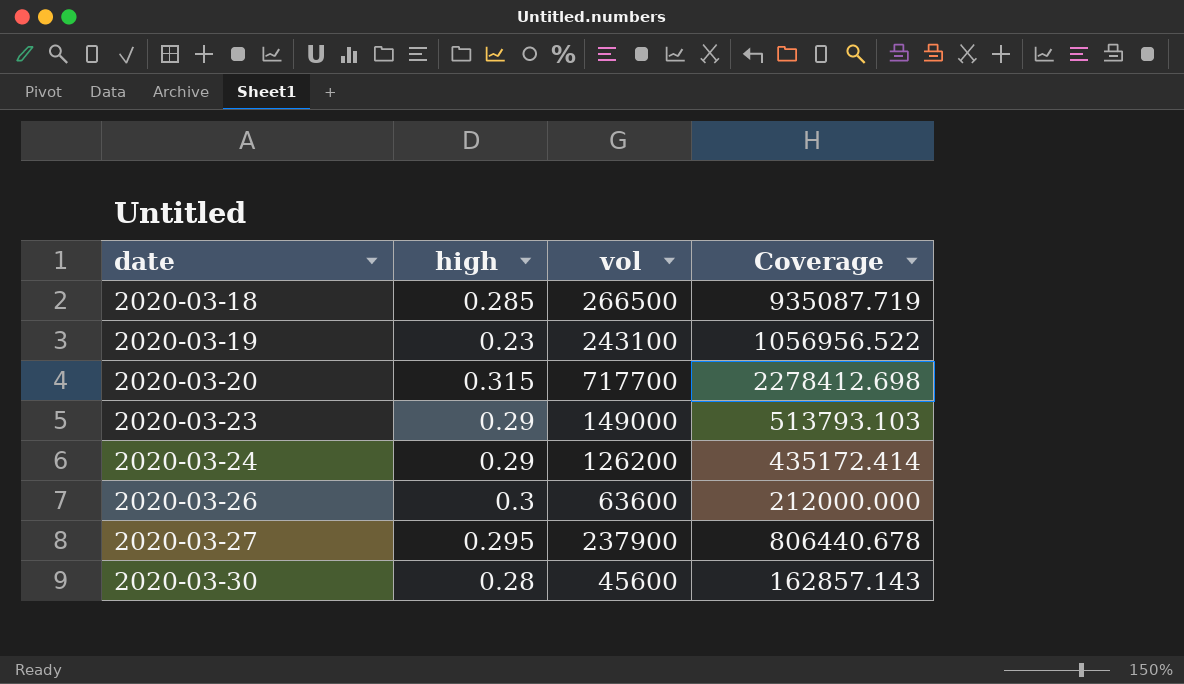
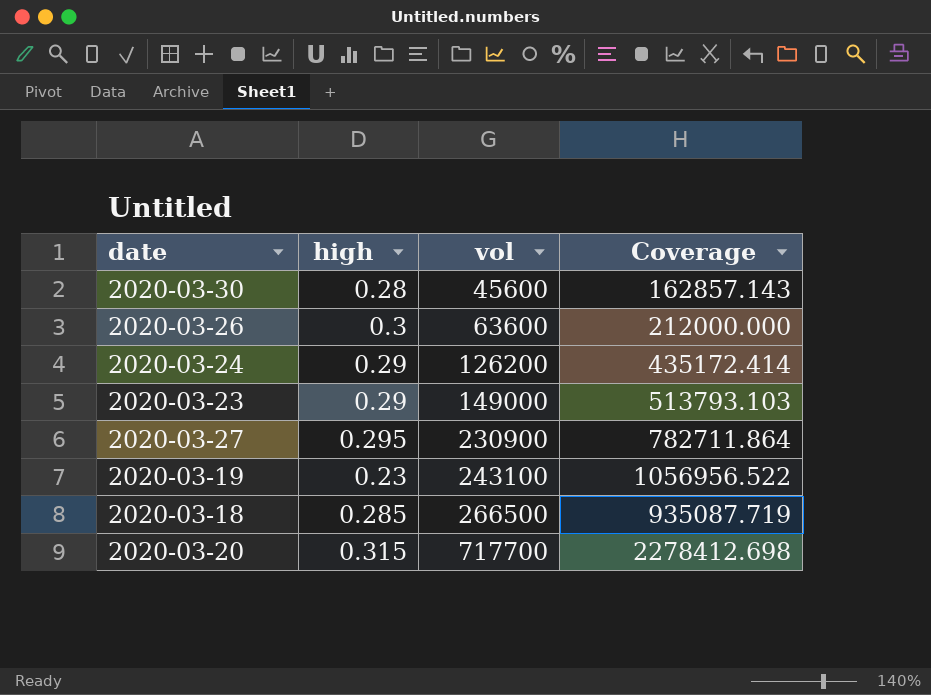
row order: date ascending -> vol ascending
2020-03-27 | vol: 237900 -> 230900
2020-03-27 | Coverage: 806440.678 -> 782711.864

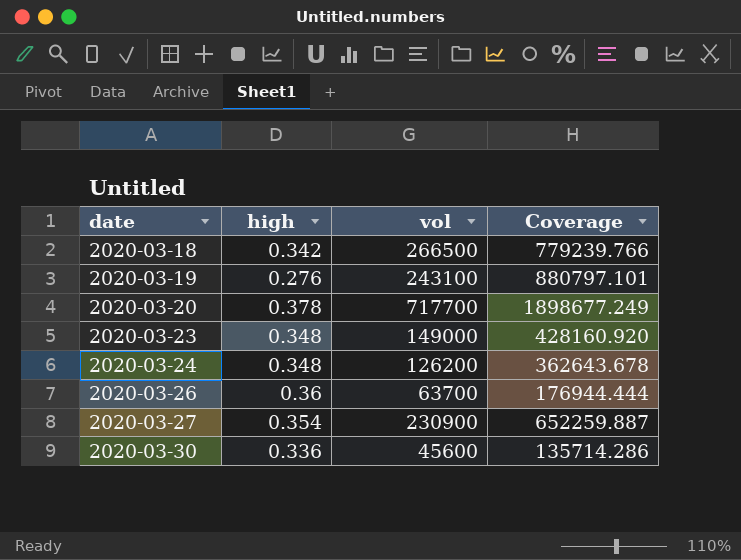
row order: vol ascending -> date ascending
2020-03-18 | high: 0.285 -> 0.342
2020-03-18 | Coverage: 935087.719 -> 779239.766
2020-03-19 | high: 0.23 -> 0.276
2020-03-19 | Coverage: 1056956.522 -> 880797.101
2020-03-20 | high: 0.315 -> 0.378
2020-03-20 | Coverage: 2278412.698 -> 1898677.249
2020-03-23 | high: 0.29 -> 0.348
2020-03-23 | Coverage: 513793.103 -> 428160.920
2020-03-24 | high: 0.29 -> 0.348
2020-03-24 | Coverage: 435172.414 -> 362643.678
2020-03-26 | high: 0.3 -> 0.36
2020-03-26 | vol: 63600 -> 63700
2020-03-26 | Coverage: 212000.000 -> 176944.444
2020-03-27 | high: 0.295 -> 0.354
2020-03-27 | Coverage: 782711.864 -> 652259.887
2020-03-30 | high: 0.28 -> 0.336
2020-03-30 | Coverage: 162857.143 -> 135714.286

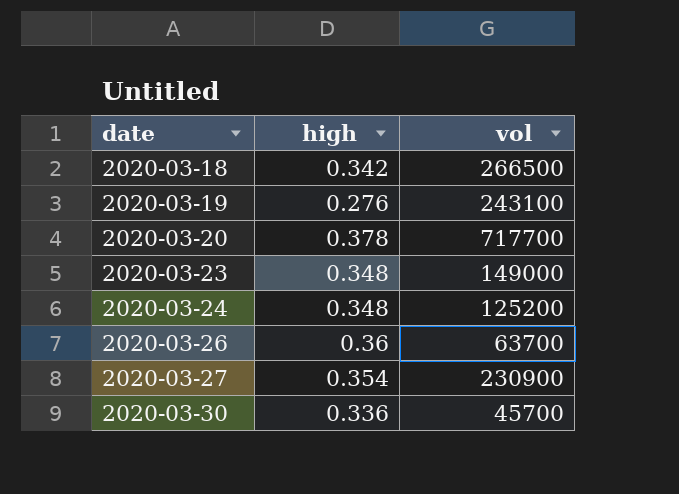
column Coverage | formula: [vol] / [high] -> none
2020-03-24 | vol: 126200 -> 125200
2020-03-30 | vol: 45600 -> 45700

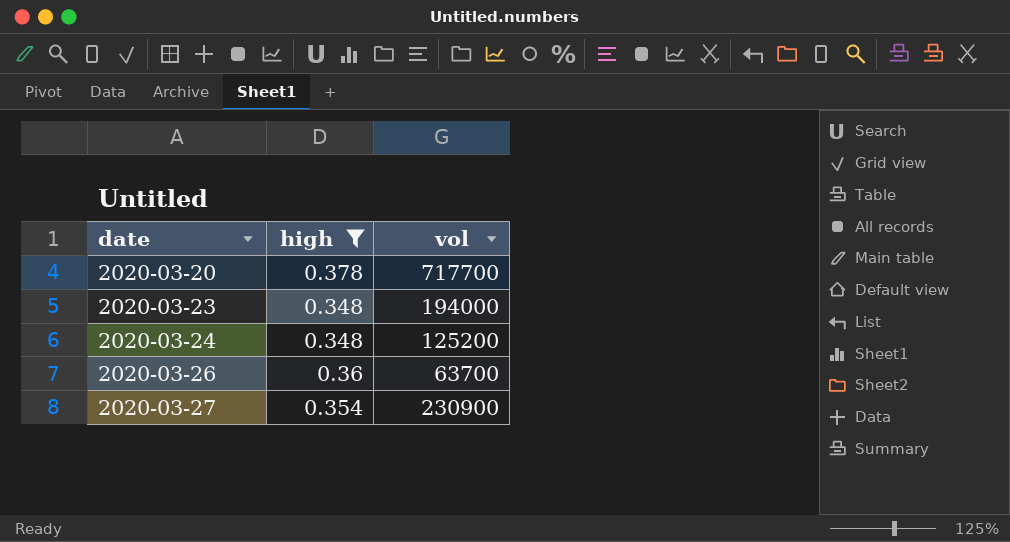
filter: none -> high >= 0.348
2020-03-23 | vol: 149000 -> 194000

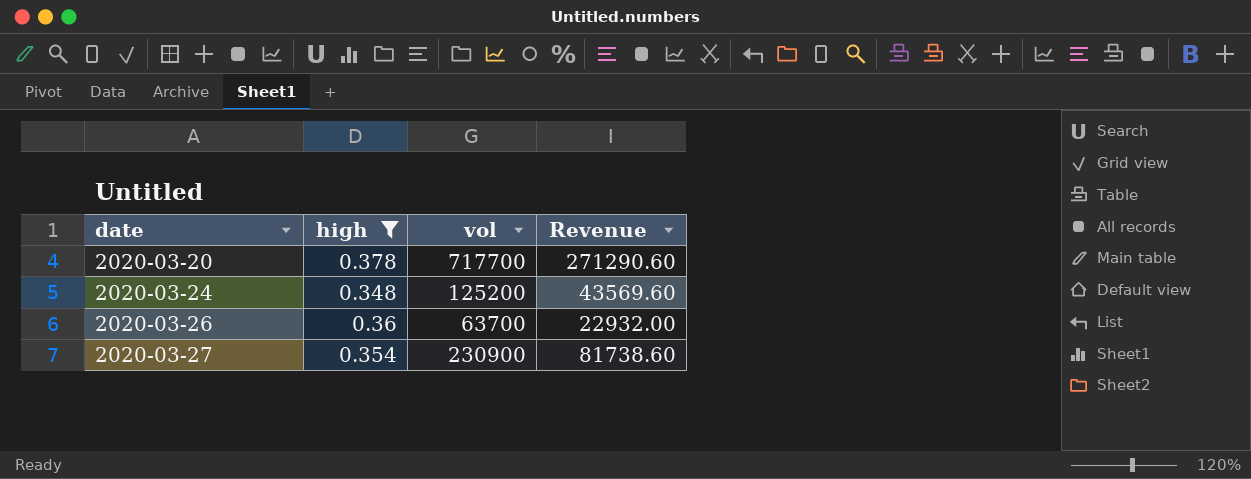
column Revenue | formula: none -> [high] * [vol]
row 2020-03-23: 0.348 | 194000 -> none

